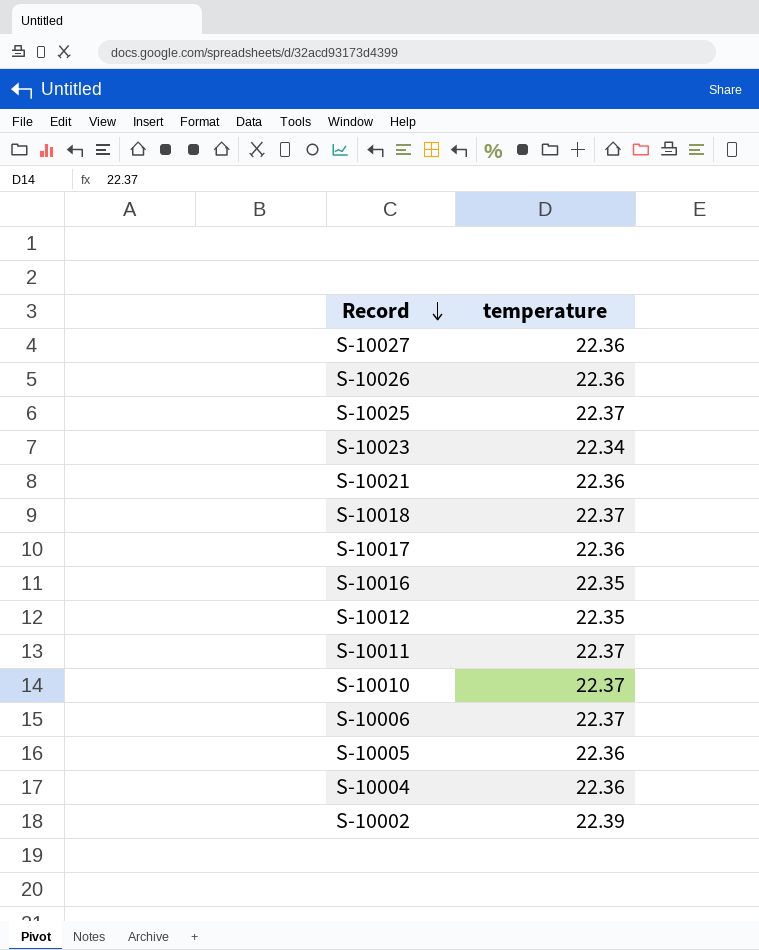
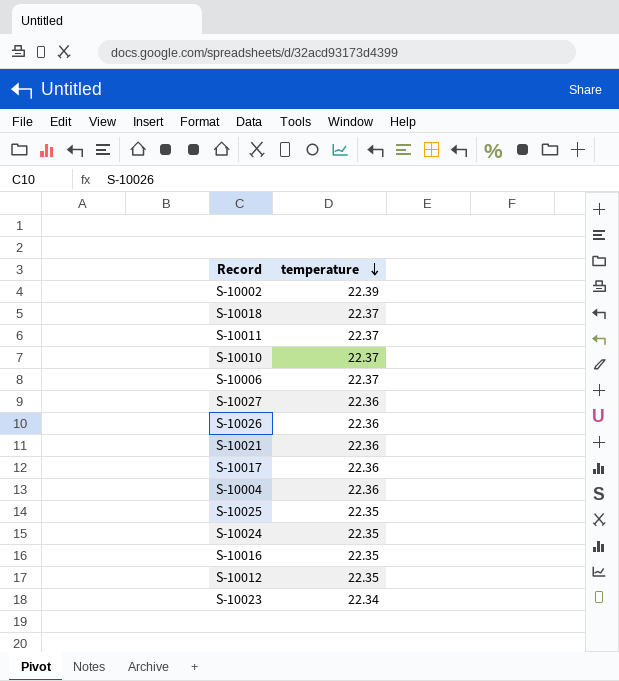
row order: Record descending -> temperature descending
row S-10005: 22.36 -> none
S-10025 | temperature: 22.37 -> 22.35
row S-10024: none -> 22.35

